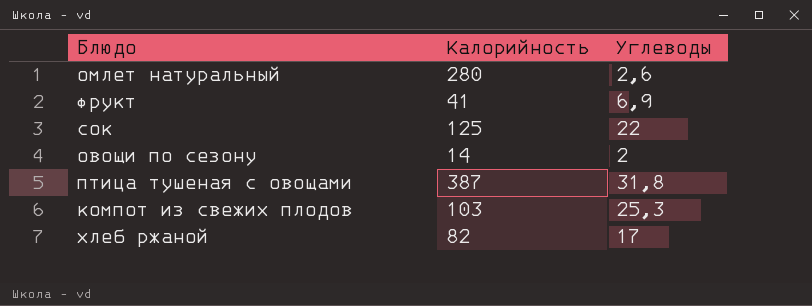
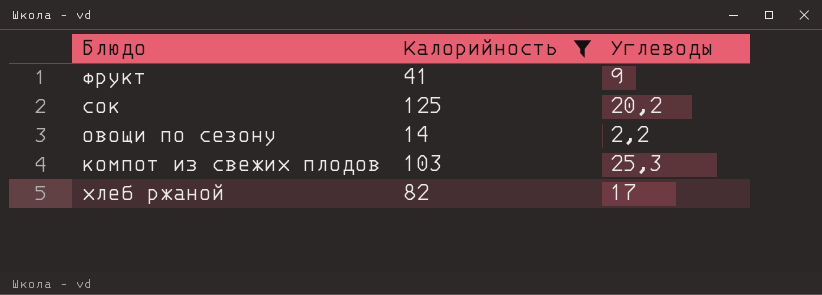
filter: none -> Калорийность <= 125
фрукт | Углеводы: 6,9 -> 9
сок | Углеводы: 22 -> 20,2
овощи по сезону | Углеводы: 2 -> 2,2

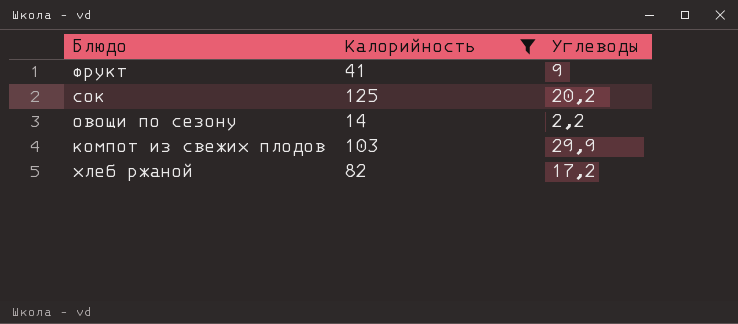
компот из свежих плодов | Углеводы: 25,3 -> 29,9
хлеб ржаной | Углеводы: 17 -> 17,2

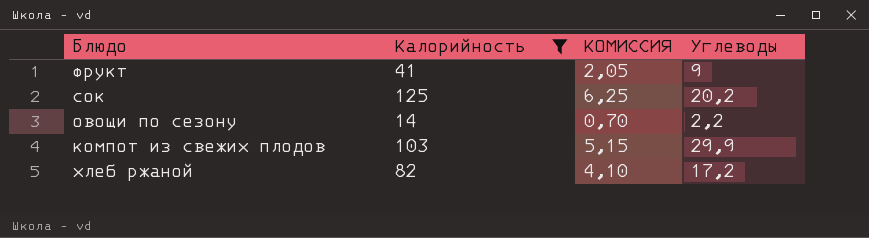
column КОМИССИЯ | formula: none -> [Калорийность] * 0,05

